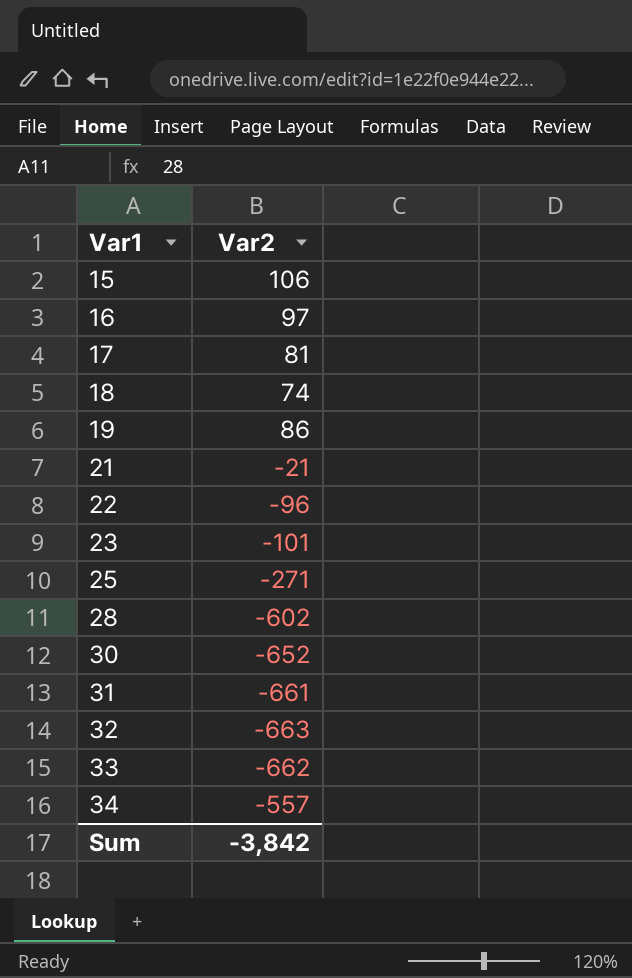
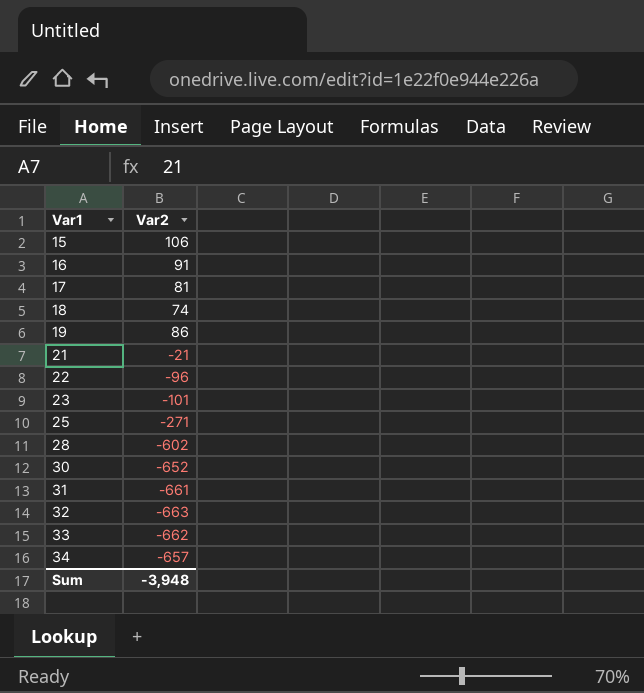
16 | Var2: 97 -> 91
34 | Var2: -557 -> -657
Sum | Var2: -3,842 -> -3,948

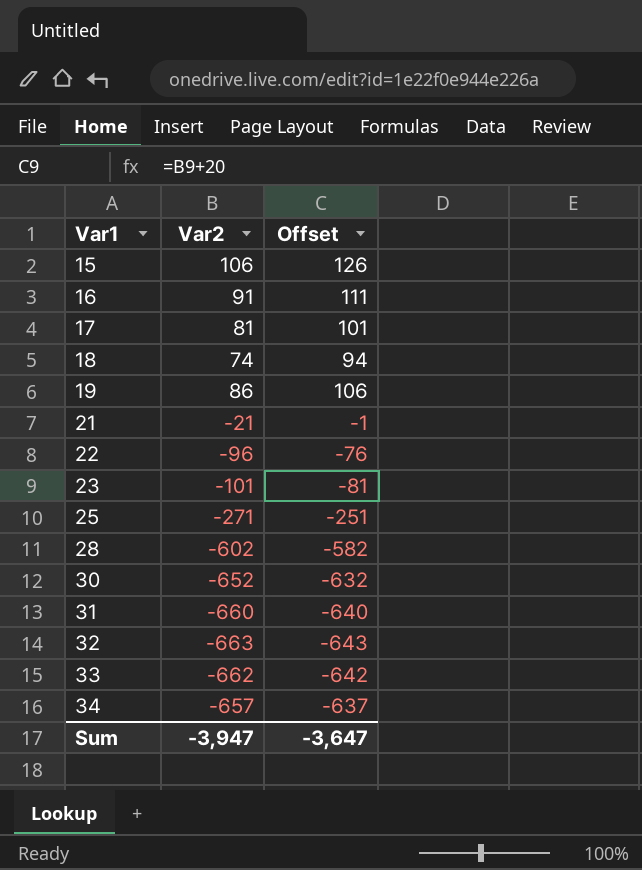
column Offset | formula: none -> [Var2] + 20
31 | Var2: -661 -> -660
Sum | Var2: -3,948 -> -3,947

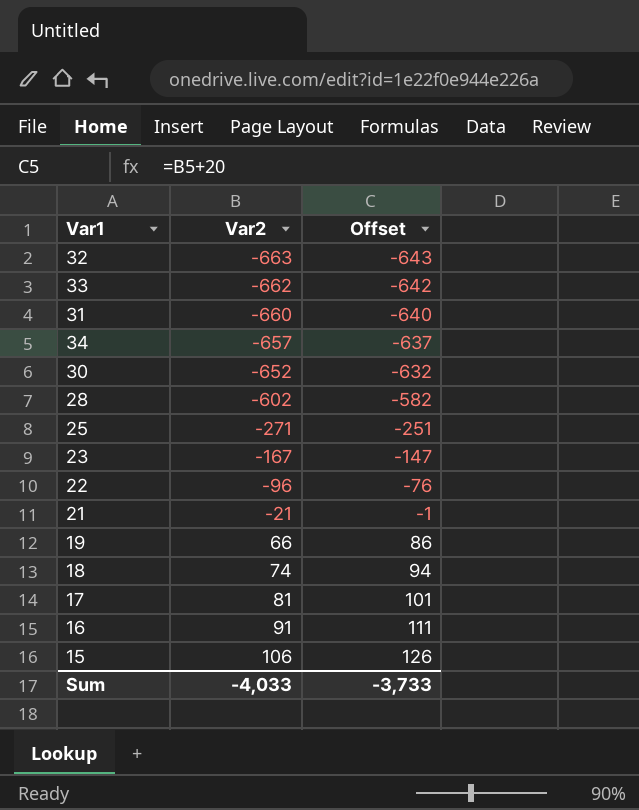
row order: Var1 ascending -> Var2 ascending
23 | Var2: -101 -> -167
23 | Offset: -81 -> -147
19 | Var2: 86 -> 66
19 | Offset: 106 -> 86
Sum | Var2: -3,947 -> -4,033
Sum | Offset: -3,647 -> -3,733

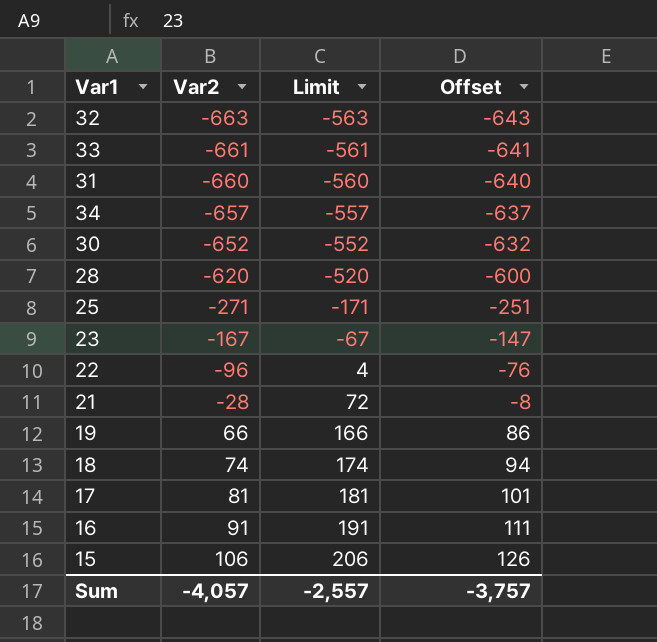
column Limit | formula: none -> [Var2] + 100
33 | Var2: -662 -> -661
33 | Offset: -642 -> -641
28 | Var2: -602 -> -620
28 | Offset: -582 -> -600
21 | Var2: -21 -> -28
21 | Offset: -1 -> -8
Sum | Var2: -4,033 -> -4,057
Sum | Offset: -3,733 -> -3,757

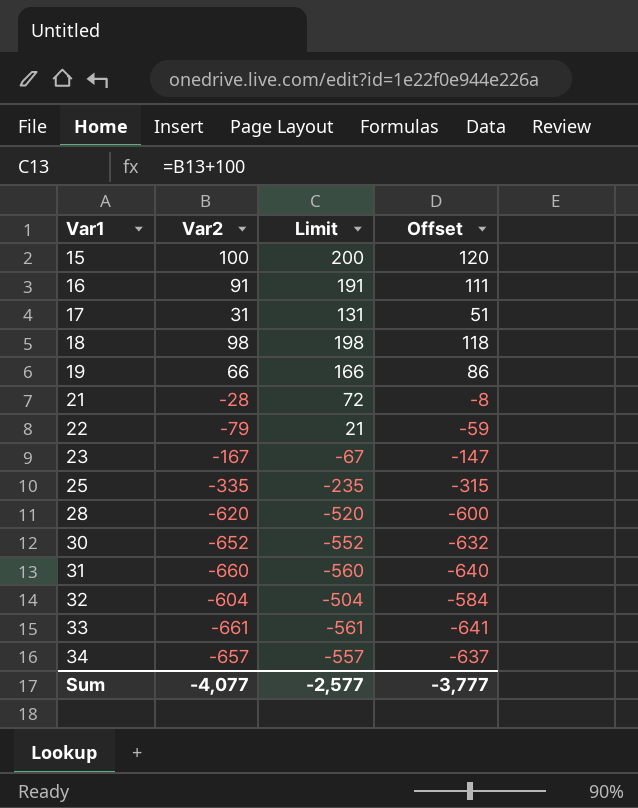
row order: Var2 ascending -> Var1 ascending
15 | Var2: 106 -> 100
15 | Limit: 206 -> 200
15 | Offset: 126 -> 120
17 | Var2: 81 -> 31
17 | Limit: 181 -> 131
17 | Offset: 101 -> 51
18 | Var2: 74 -> 98
18 | Limit: 174 -> 198
18 | Offset: 94 -> 118
22 | Var2: -96 -> -79
22 | Limit: 4 -> 21
22 | Offset: -76 -> -59
25 | Var2: -271 -> -335
25 | Limit: -171 -> -235
25 | Offset: -251 -> -315
32 | Var2: -663 -> -604
32 | Limit: -563 -> -504
32 | Offset: -643 -> -584
Sum | Var2: -4,057 -> -4,077
Sum | Limit: -2,557 -> -2,577
Sum | Offset: -3,757 -> -3,777

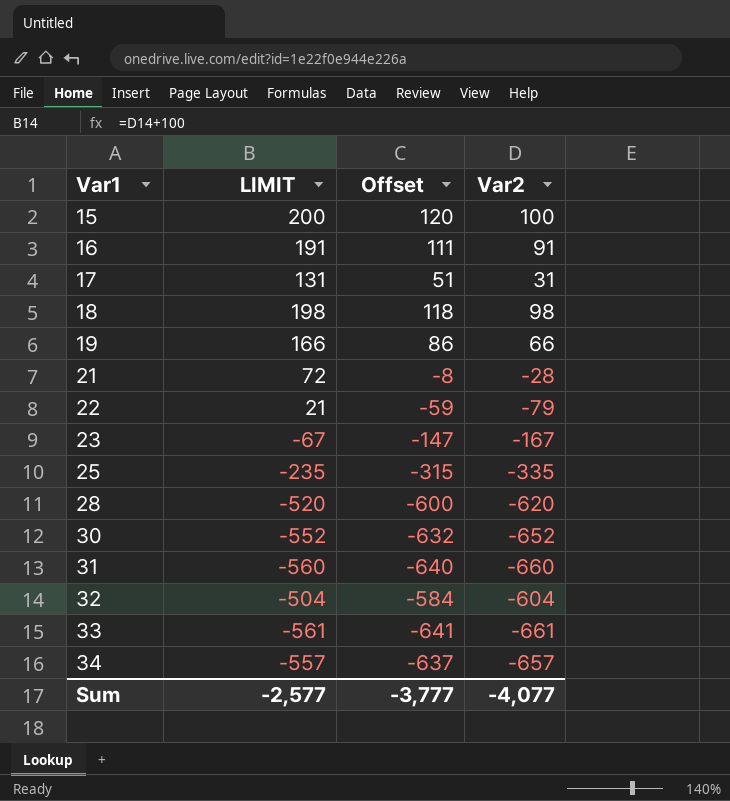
column name: Limit -> LIMIT
column Var2 | position: 2 -> 4

